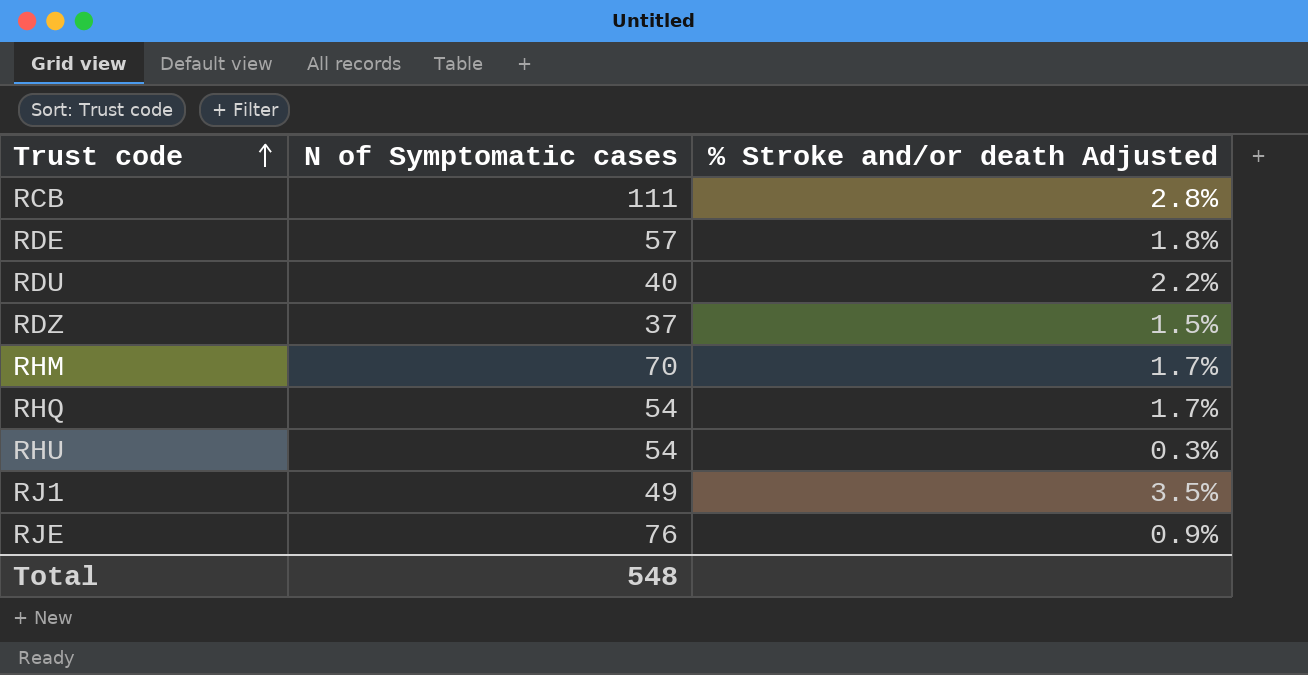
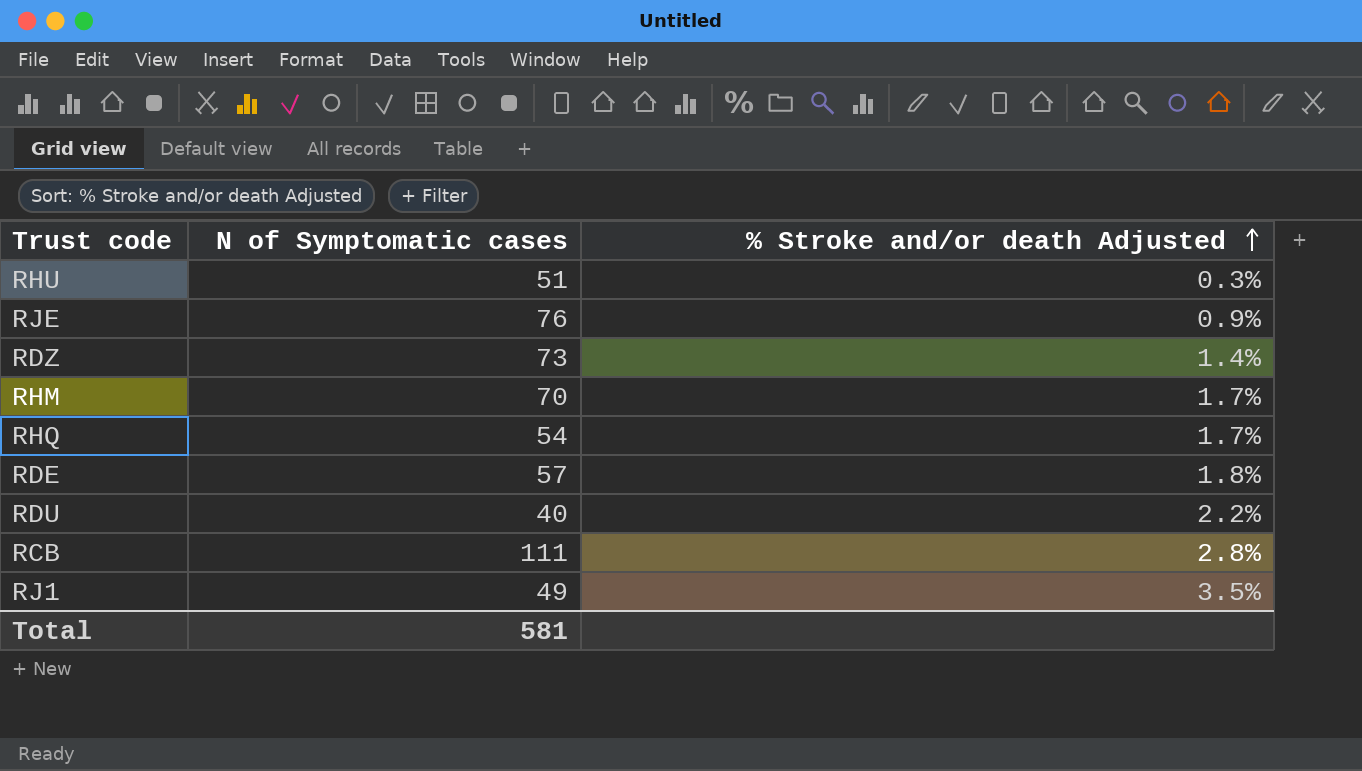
row order: Trust code ascending -> % Stroke and/or death Adjusted ascending
RHU | N of Symptomatic cases: 54 -> 51
RDZ | N of Symptomatic cases: 37 -> 73
RDZ | % Stroke and/or death Adjusted: 1.5% -> 1.4%
Total | N of Symptomatic cases: 548 -> 581

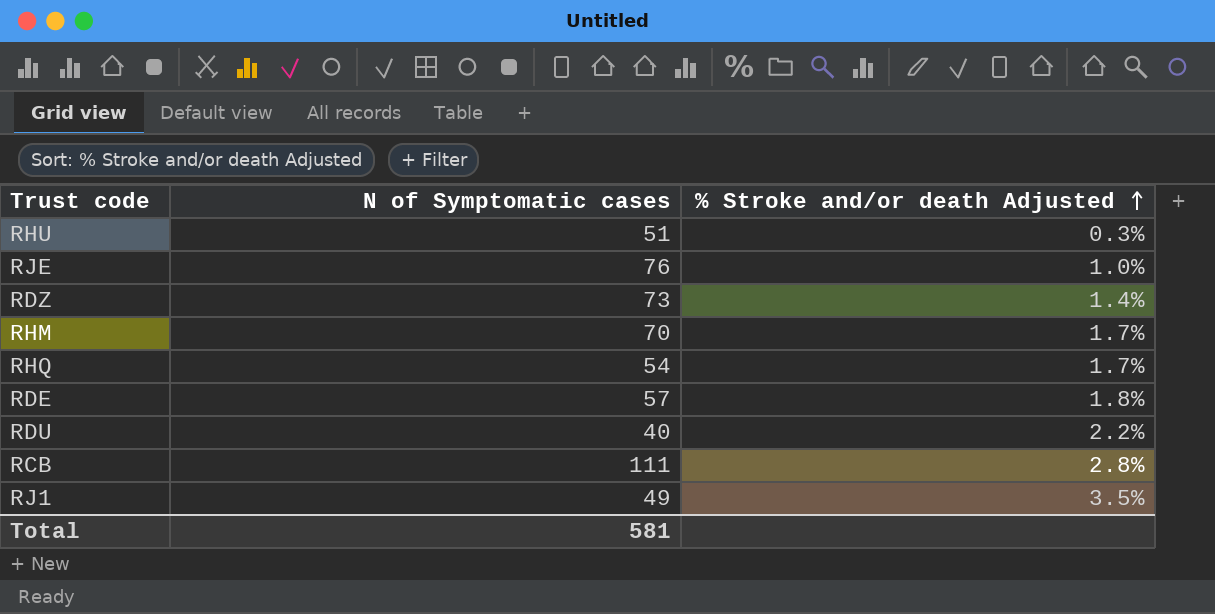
RJE | % Stroke and/or death Adjusted: 0.9% -> 1.0%

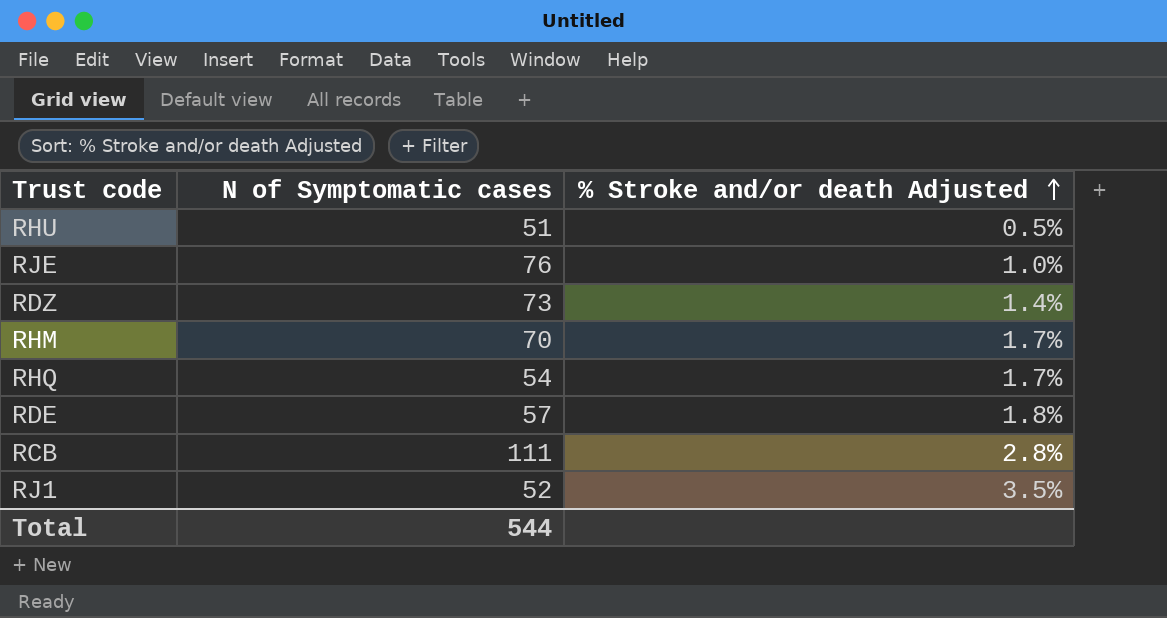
row RDU: 40 | 2.2% -> none
RHU | % Stroke and/or death Adjusted: 0.3% -> 0.5%
RJ1 | N of Symptomatic cases: 49 -> 52
Total | N of Symptomatic cases: 581 -> 544

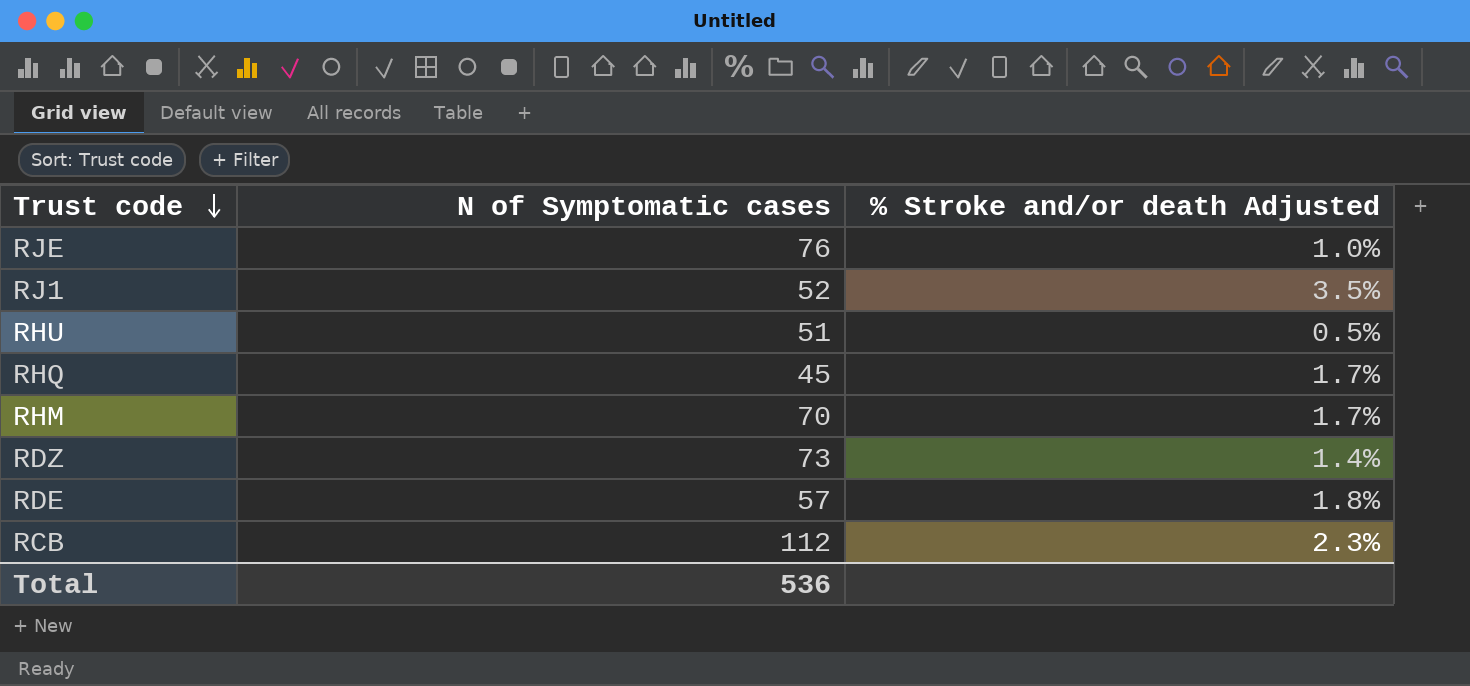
row order: % Stroke and/or death Adjusted ascending -> Trust code descending
RHQ | N of Symptomatic cases: 54 -> 45
RCB | N of Symptomatic cases: 111 -> 112
RCB | % Stroke and/or death Adjusted: 2.8% -> 2.3%
Total | N of Symptomatic cases: 544 -> 536

